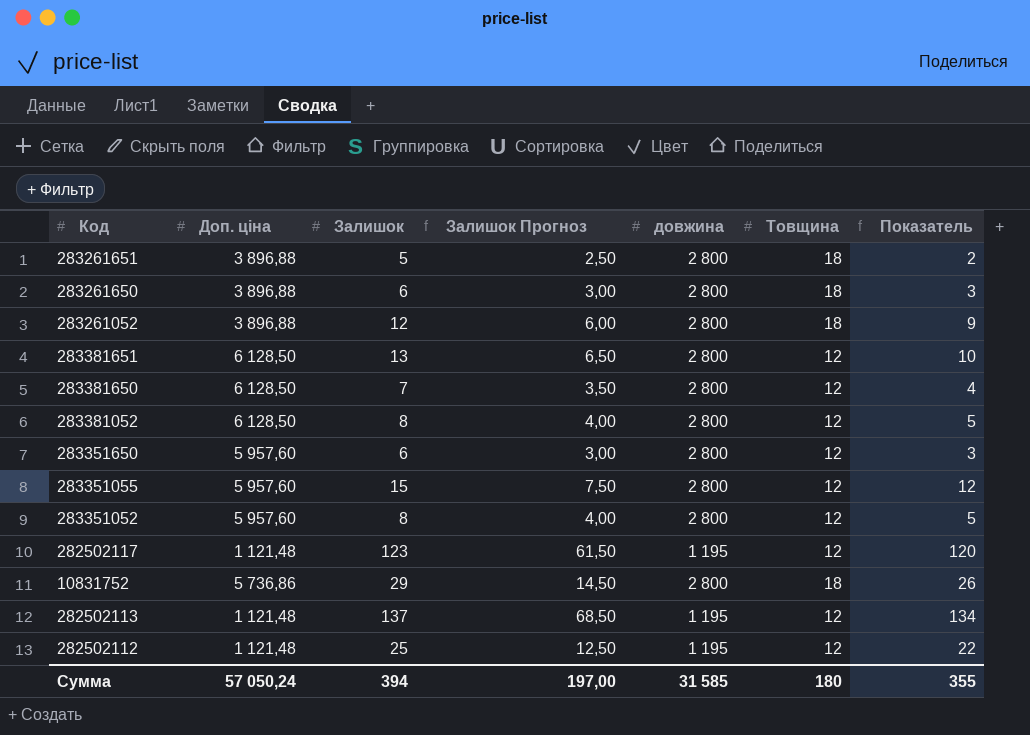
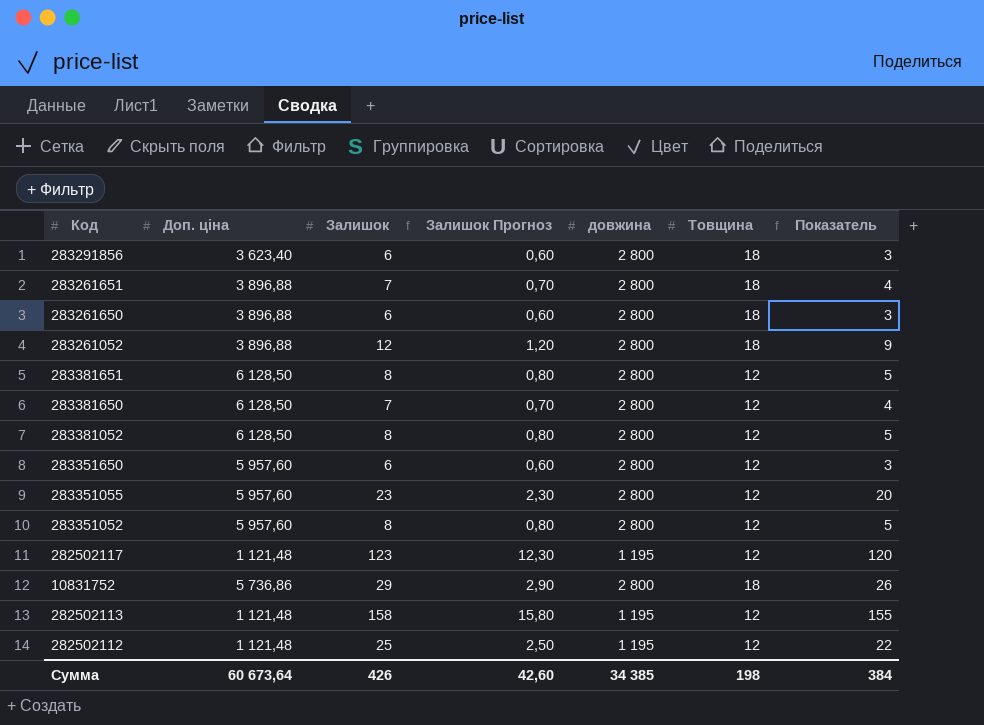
column Залишок Прогноз | formula: [Залишок] * 0,5 -> [Залишок] * 0,1
row 283291856: none -> 3 623,40 | 6 | 0,60 | 2 800 | 18 | 3
283261651 | Залишок: 5 -> 7
283261651 | Показатель: 2 -> 4
283381651 | Залишок: 13 -> 8
283381651 | Показатель: 10 -> 5
283351055 | Залишок: 15 -> 23
283351055 | Показатель: 12 -> 20
282502113 | Залишок: 137 -> 158
282502113 | Показатель: 134 -> 155
Сумма | Доп. ціна: 57 050,24 -> 60 673,64
Сумма | Залишок: 394 -> 426
Сумма | Залишок Прогноз: 197,00 -> 42,60
Сумма | довжина: 31 585 -> 34 385
Сумма | Товщина: 180 -> 198
Сумма | Показатель: 355 -> 384

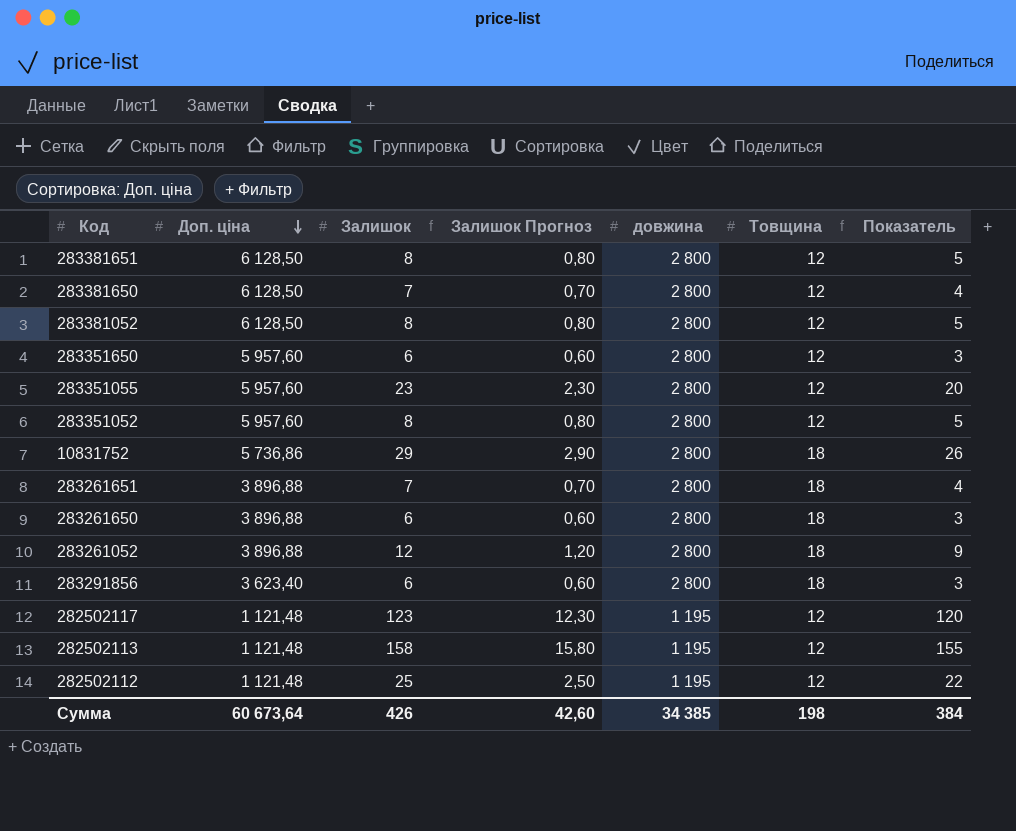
row order: none -> Доп. ціна descending

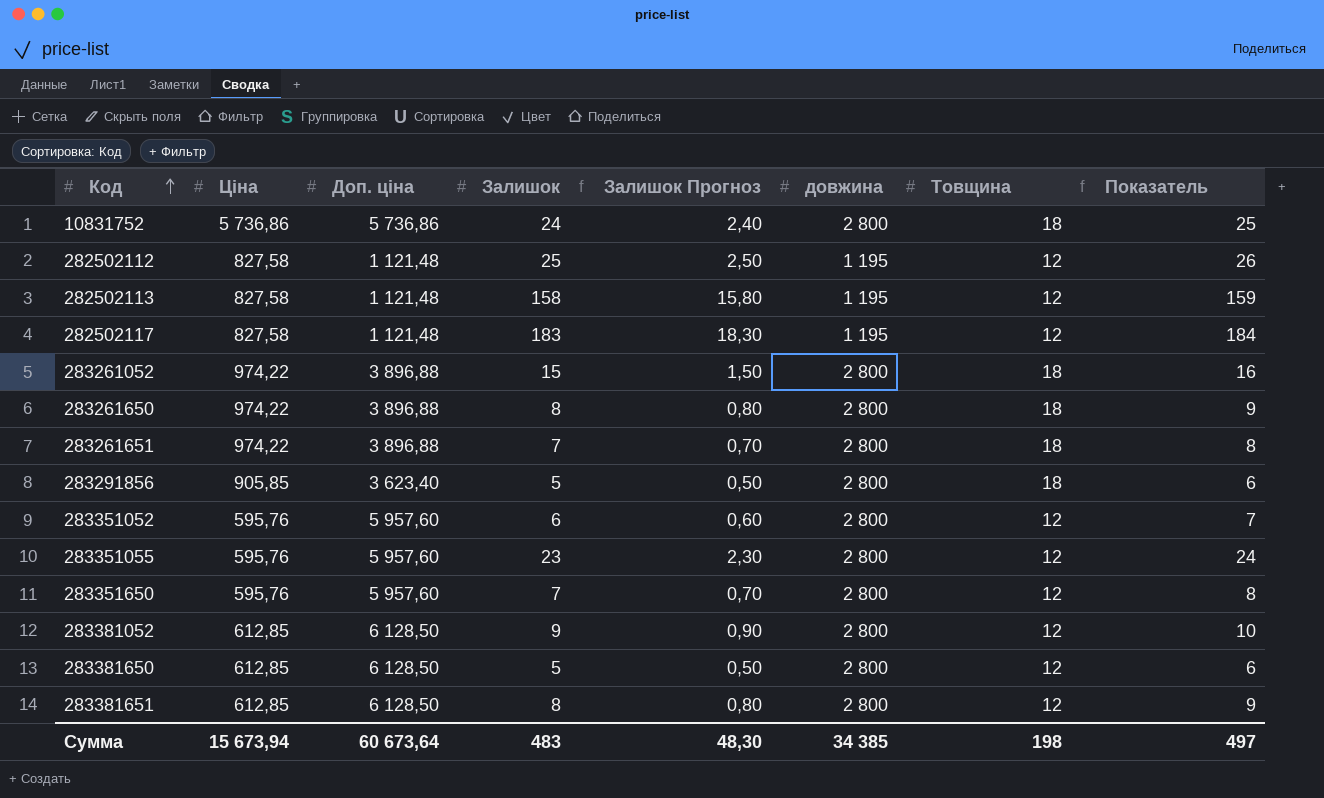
row order: Доп. ціна descending -> Код ascending
column Ціна | position: none -> 2
column Показатель | formula: [Залишок] - 3 -> [Залишок] + 1
10831752 | Залишок: 29 -> 24
10831752 | Залишок Прогноз: 2,90 -> 2,40
282502117 | Залишок: 123 -> 183
282502117 | Залишок Прогноз: 12,30 -> 18,30
283261052 | Залишок: 12 -> 15
283261052 | Залишок Прогноз: 1,20 -> 1,50
283261650 | Залишок: 6 -> 8
283261650 | Залишок Прогноз: 0,60 -> 0,80
283291856 | Залишок: 6 -> 5
283291856 | Залишок Прогноз: 0,60 -> 0,50
283351052 | Залишок: 8 -> 6
283351052 | Залишок Прогноз: 0,80 -> 0,60
283351650 | Залишок: 6 -> 7
283351650 | Залишок Прогноз: 0,60 -> 0,70
283381052 | Залишок: 8 -> 9
283381052 | Залишок Прогноз: 0,80 -> 0,90
283381650 | Залишок: 7 -> 5
283381650 | Залишок Прогноз: 0,70 -> 0,50
Сумма | Залишок: 426 -> 483
Сумма | Залишок Прогноз: 42,60 -> 48,30
Сумма | Показатель: 384 -> 497

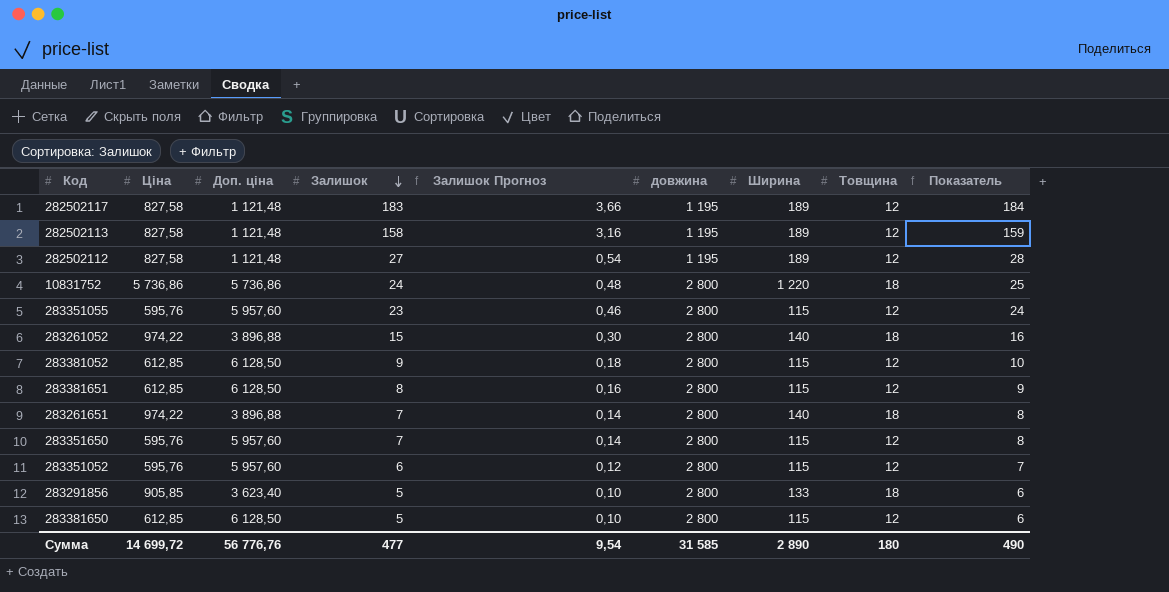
row order: Код ascending -> Залишок descending
column Залишок Прогноз | formula: [Залишок] * 0,1 -> [Залишок] * 0,02
column Ширина | position: none -> 7
row 283261650: 974,22 | 3 896,88 | 8 | 0,80 | 2 800 | 18 | 9 -> none
282502112 | Залишок: 25 -> 27
282502112 | Показатель: 26 -> 28
Сумма | Ціна: 15 673,94 -> 14 699,72
Сумма | Доп. ціна: 60 673,64 -> 56 776,76
Сумма | Залишок: 483 -> 477
Сумма | Залишок Прогноз: 48,30 -> 9,54
Сумма | довжина: 34 385 -> 31 585
Сумма | Товщина: 198 -> 180
Сумма | Показатель: 497 -> 490

